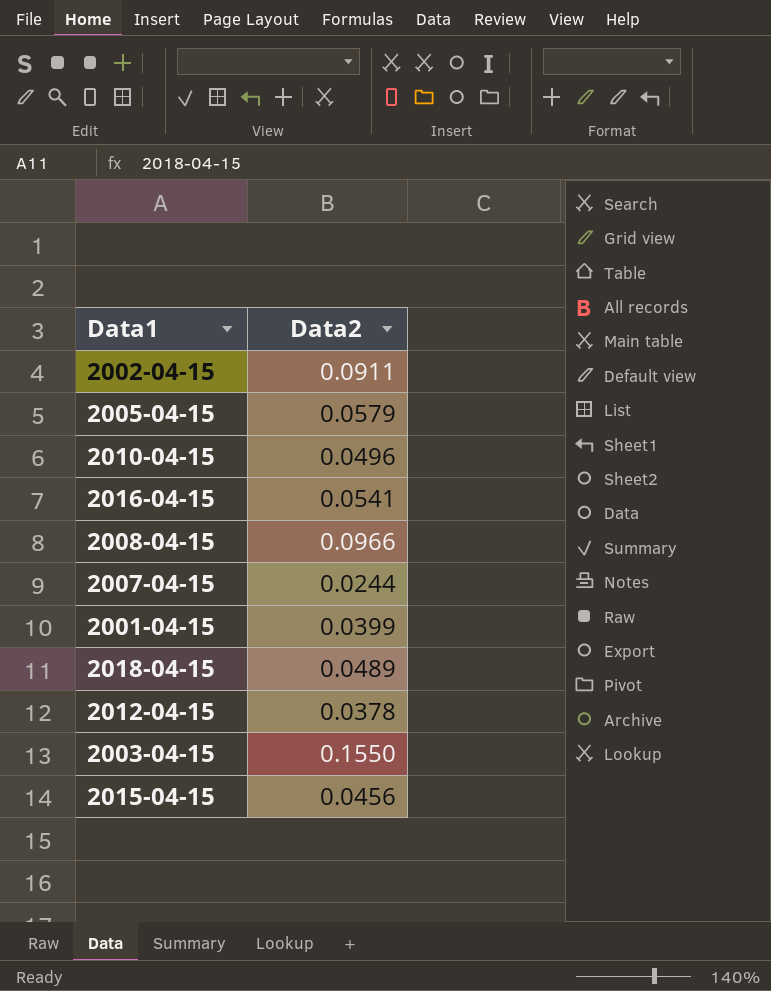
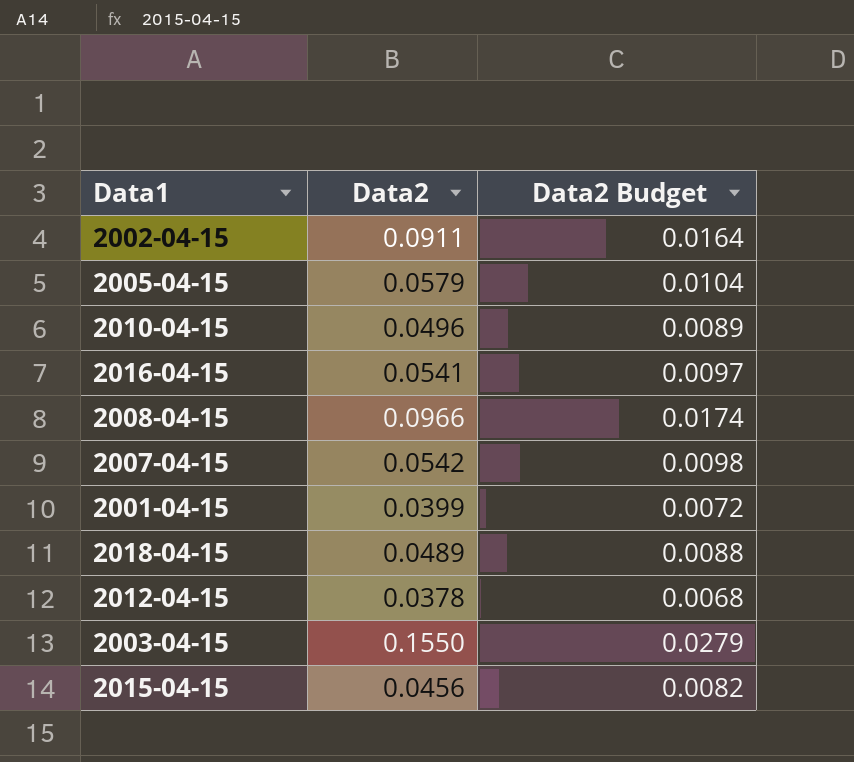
column Data2 Budget | formula: none -> [Data2] * 0.18
2007-04-15 | Data2: 0.0244 -> 0.0542

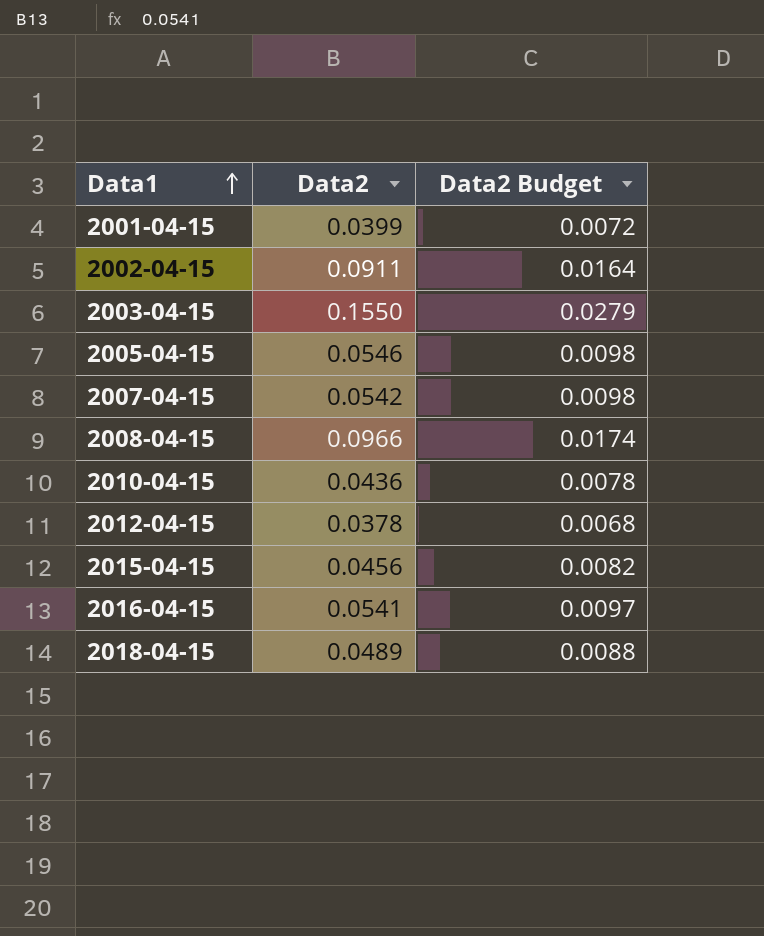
row order: none -> Data1 ascending
2005-04-15 | Data2: 0.0579 -> 0.0546
2005-04-15 | Data2 Budget: 0.0104 -> 0.0098
2010-04-15 | Data2: 0.0496 -> 0.0436
2010-04-15 | Data2 Budget: 0.0089 -> 0.0078

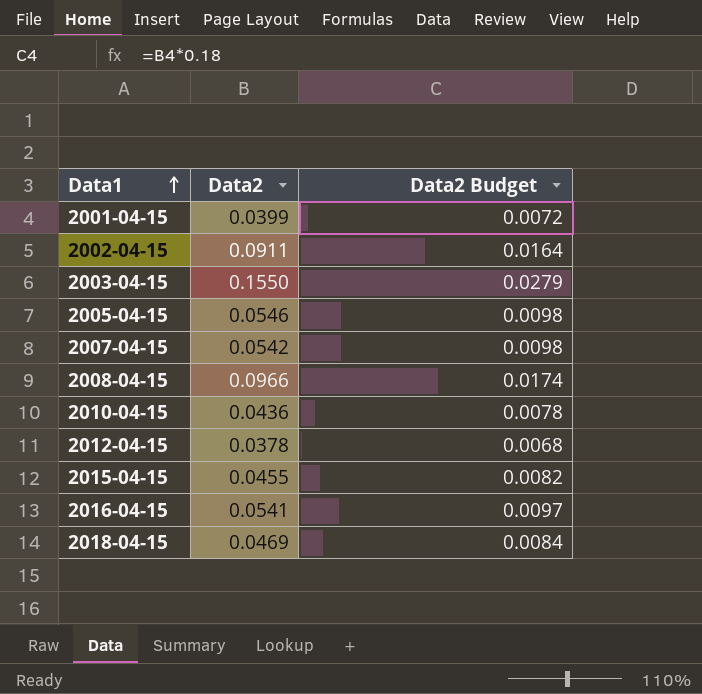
2015-04-15 | Data2: 0.0456 -> 0.0455
2018-04-15 | Data2: 0.0489 -> 0.0469
2018-04-15 | Data2 Budget: 0.0088 -> 0.0084

